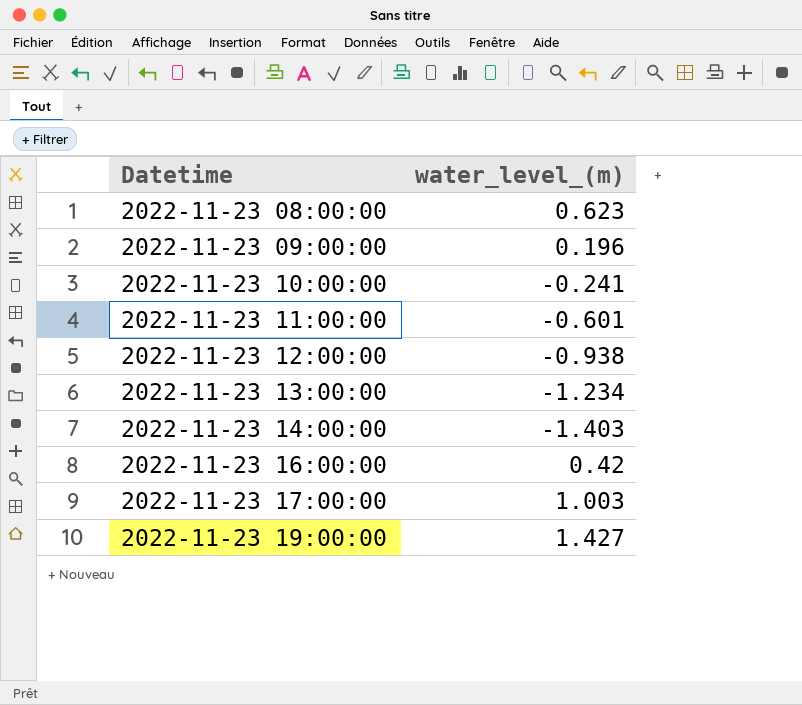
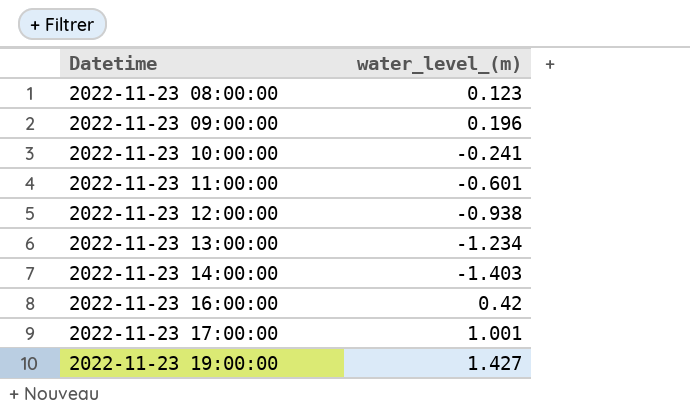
2022-11-23 08:00:00 | water_level_(m): 0.623 -> 0.123
2022-11-23 17:00:00 | water_level_(m): 1.003 -> 1.001

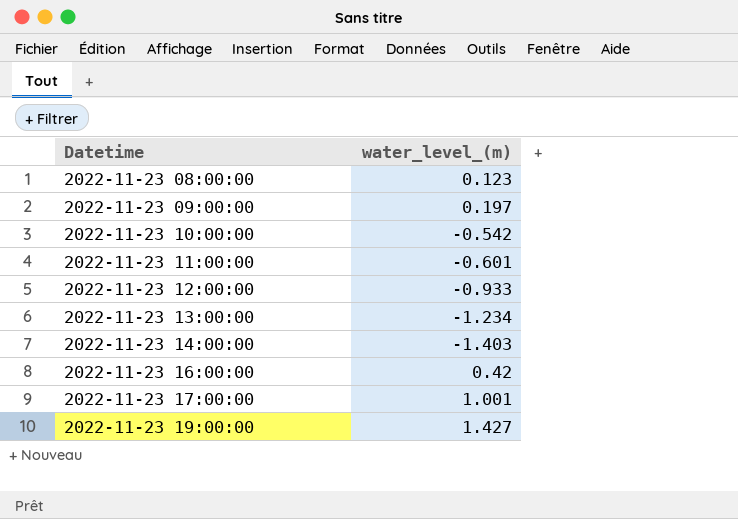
2022-11-23 09:00:00 | water_level_(m): 0.196 -> 0.197
2022-11-23 10:00:00 | water_level_(m): -0.241 -> -0.542
2022-11-23 12:00:00 | water_level_(m): -0.938 -> -0.933

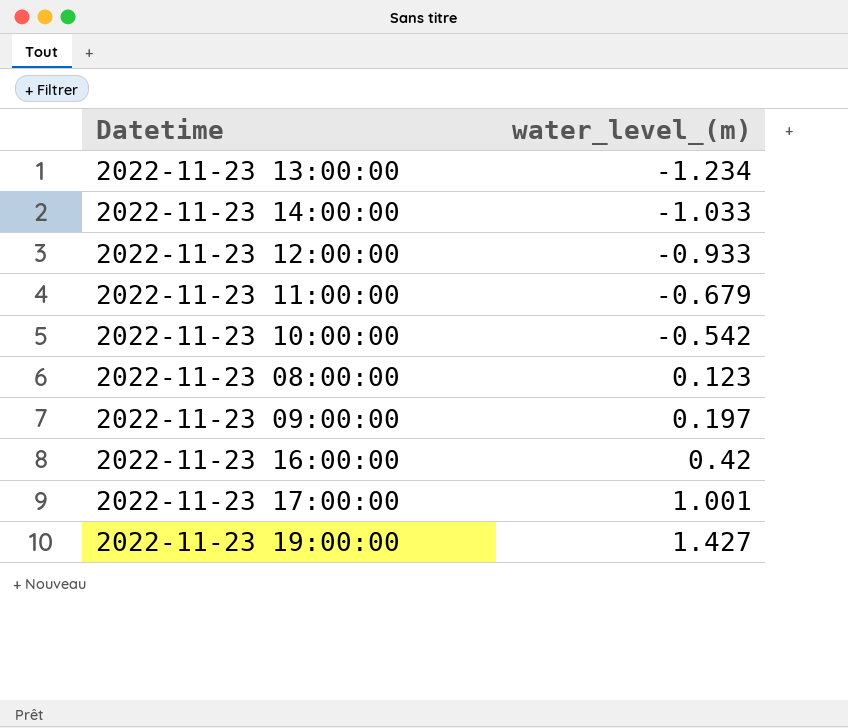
row order: Datetime ascending -> water_level_(m) ascending
2022-11-23 14:00:00 | water_level_(m): -1.403 -> -1.033
2022-11-23 11:00:00 | water_level_(m): -0.601 -> -0.679

